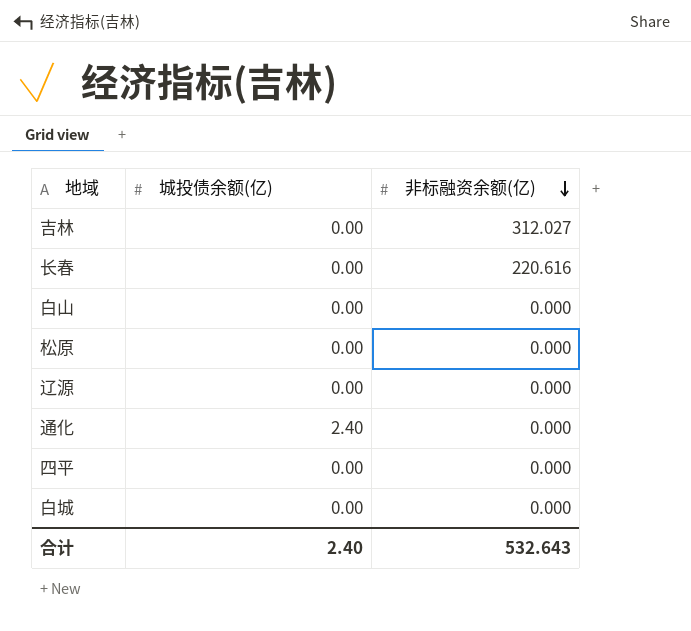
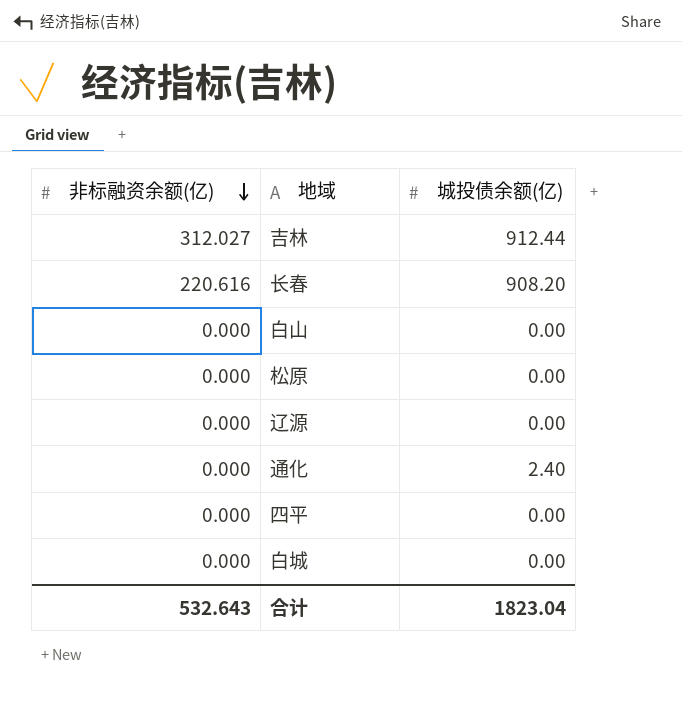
column 非标融资余额(亿) | position: 3 -> 1
吉林 | 城投债余额(亿): 0.00 -> 912.44
长春 | 城投债余额(亿): 0.00 -> 908.20
合计 | 城投债余额(亿): 2.40 -> 1823.04

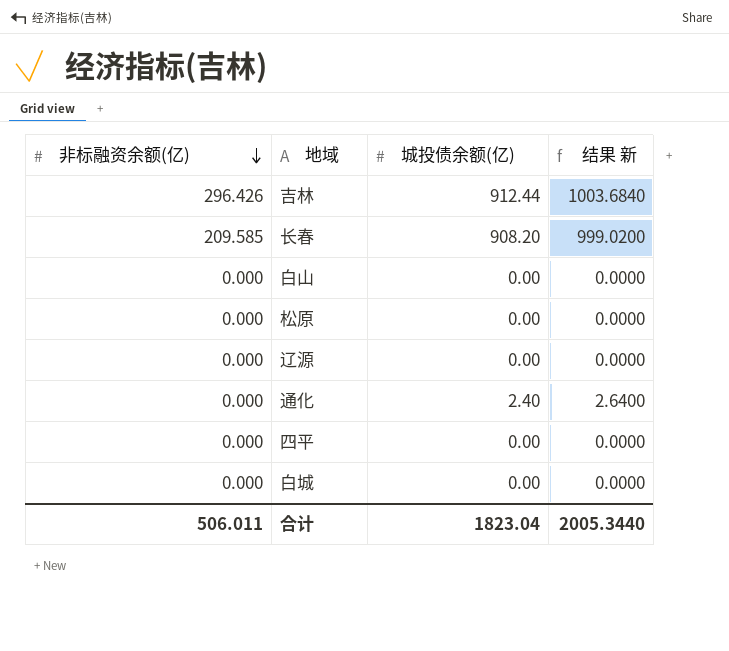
column 结果 新 | formula: none -> [城投债余额(亿)] * 1.1
吉林 | 非标融资余额(亿): 312.027 -> 296.426
长春 | 非标融资余额(亿): 220.616 -> 209.585
合计 | 非标融资余额(亿): 532.643 -> 506.011

